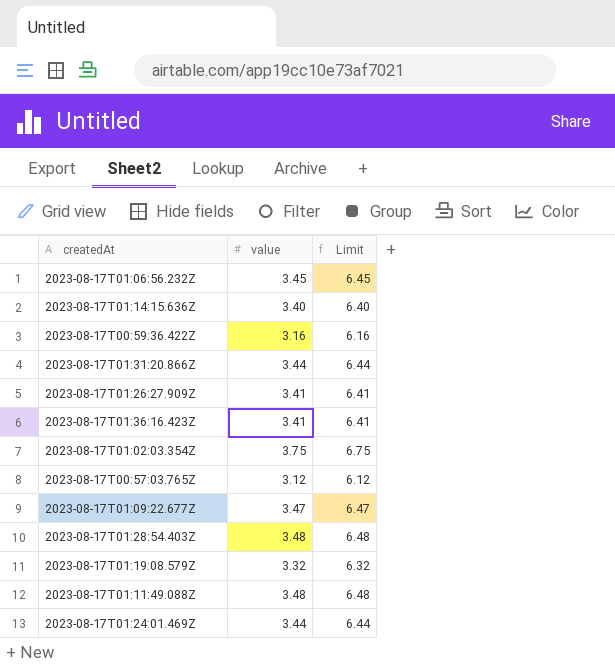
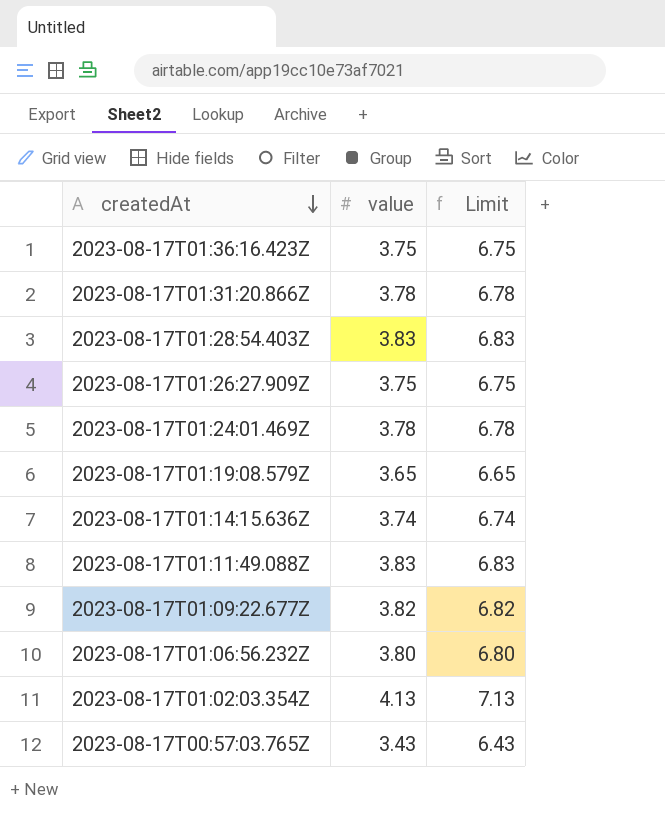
row order: none -> createdAt descending
row 2023-08-17T00:59:36.422Z: 3.16 | 6.16 -> none
2023-08-17T01:36:16.423Z | value: 3.41 -> 3.75
2023-08-17T01:36:16.423Z | Limit: 6.41 -> 6.75
2023-08-17T01:31:20.866Z | value: 3.44 -> 3.78
2023-08-17T01:31:20.866Z | Limit: 6.44 -> 6.78
2023-08-17T01:28:54.403Z | value: 3.48 -> 3.83
2023-08-17T01:28:54.403Z | Limit: 6.48 -> 6.83
2023-08-17T01:26:27.909Z | value: 3.41 -> 3.75
2023-08-17T01:26:27.909Z | Limit: 6.41 -> 6.75
2023-08-17T01:24:01.469Z | value: 3.44 -> 3.78
2023-08-17T01:24:01.469Z | Limit: 6.44 -> 6.78
2023-08-17T01:19:08.579Z | value: 3.32 -> 3.65
2023-08-17T01:19:08.579Z | Limit: 6.32 -> 6.65
2023-08-17T01:14:15.636Z | value: 3.40 -> 3.74
2023-08-17T01:14:15.636Z | Limit: 6.40 -> 6.74
2023-08-17T01:11:49.088Z | value: 3.48 -> 3.83
2023-08-17T01:11:49.088Z | Limit: 6.48 -> 6.83
2023-08-17T01:09:22.677Z | value: 3.47 -> 3.82
2023-08-17T01:09:22.677Z | Limit: 6.47 -> 6.82
2023-08-17T01:06:56.232Z | value: 3.45 -> 3.80
2023-08-17T01:06:56.232Z | Limit: 6.45 -> 6.80
2023-08-17T01:02:03.354Z | value: 3.75 -> 4.13
2023-08-17T01:02:03.354Z | Limit: 6.75 -> 7.13
2023-08-17T00:57:03.765Z | value: 3.12 -> 3.43
2023-08-17T00:57:03.765Z | Limit: 6.12 -> 6.43

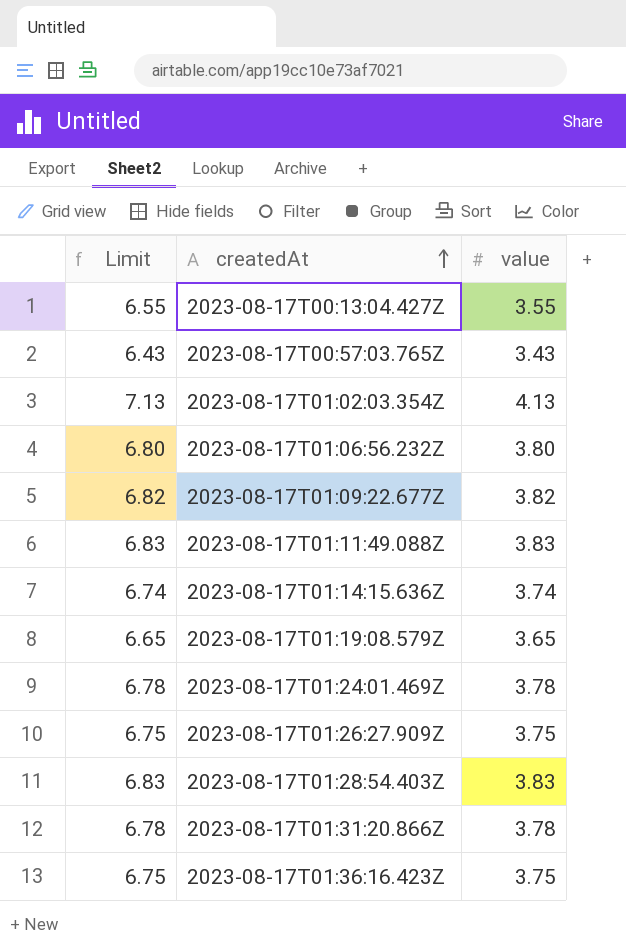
row order: createdAt descending -> createdAt ascending
column Limit | position: 3 -> 1
row 2023-08-17T00:13:04.427Z: none -> 6.55 | 3.55

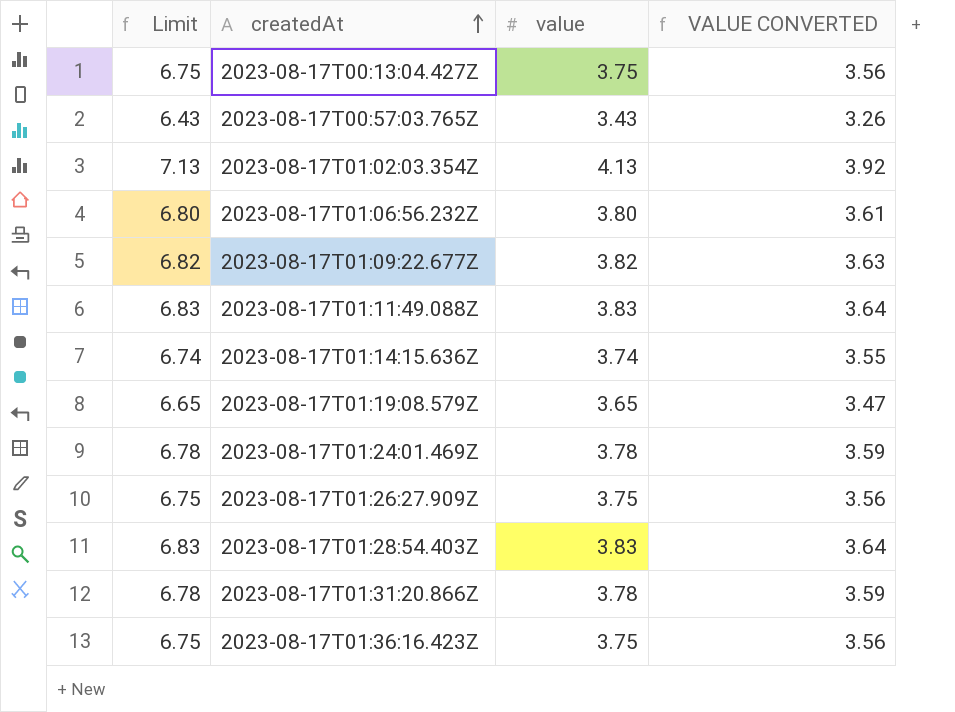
column VALUE CONVERTED | formula: none -> [value] * 0.95
2023-08-17T00:13:04.427Z | Limit: 6.55 -> 6.75
2023-08-17T00:13:04.427Z | value: 3.55 -> 3.75

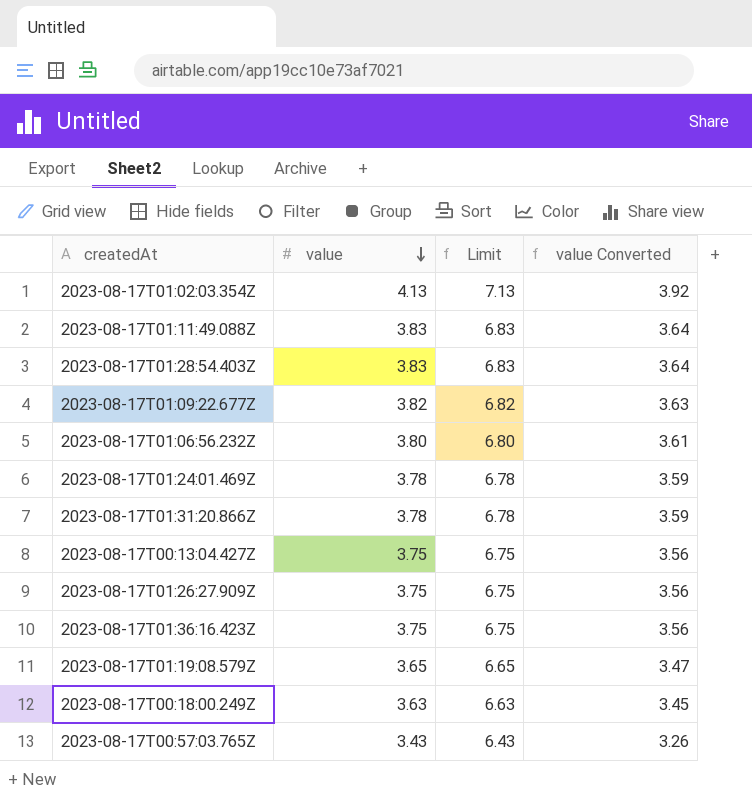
row order: createdAt ascending -> value descending
column Limit | position: 1 -> 3
column name: VALUE CONVERTED -> value Converted
row 2023-08-17T01:14:15.636Z: 6.74 | 3.74 | 3.55 -> none
row 2023-08-17T00:18:00.249Z: none -> 3.63 | 6.63 | 3.45

